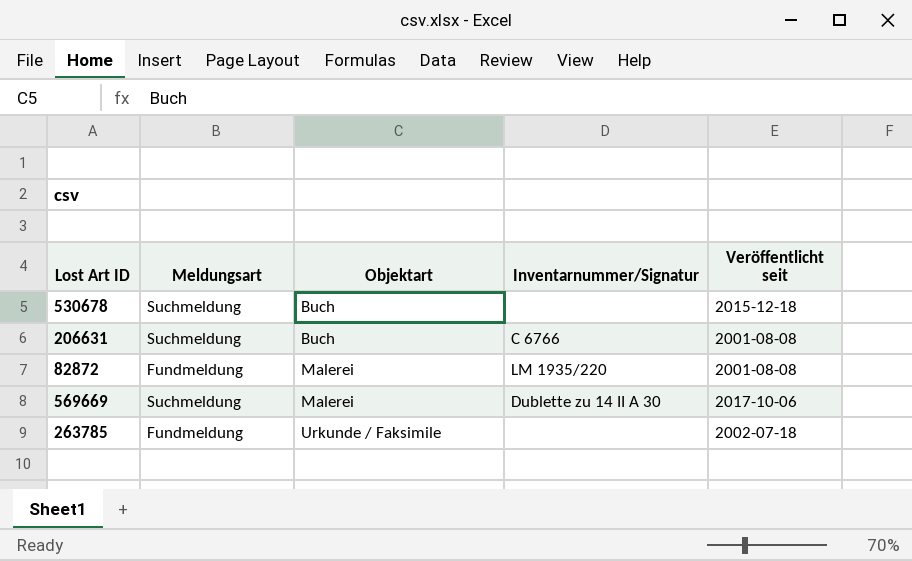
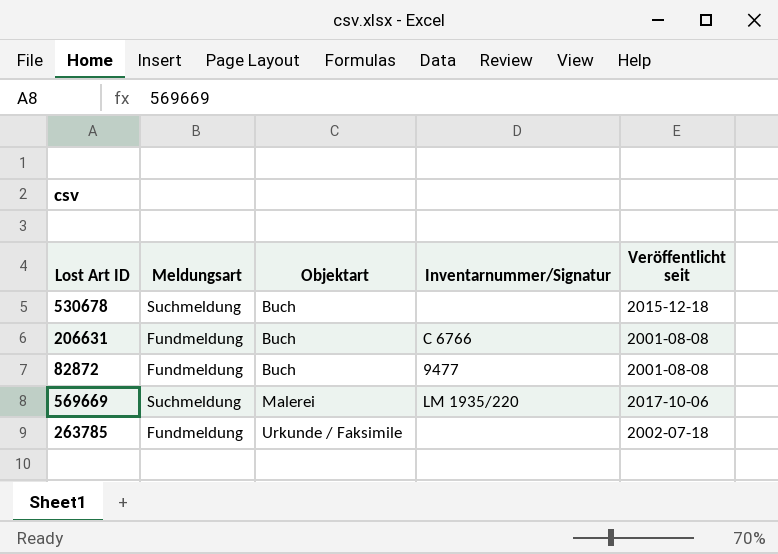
206631 | Meldungsart: Suchmeldung -> Fundmeldung
82872 | Objektart: Malerei -> Buch
82872 | Inventarnummer/Signatur: LM 1935/220 -> 9477
569669 | Inventarnummer/Signatur: Dublette zu 14 II A 30 -> LM 1935/220

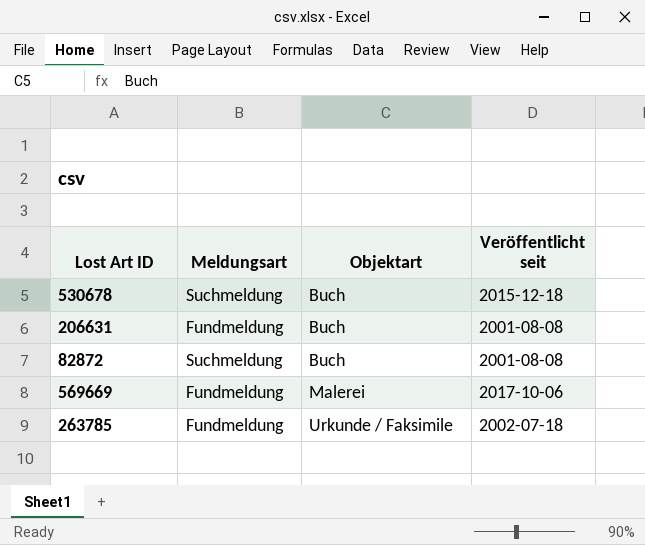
column Inventarnummer/Signatur | position: 4 -> none
82872 | Meldungsart: Fundmeldung -> Suchmeldung
569669 | Meldungsart: Suchmeldung -> Fundmeldung

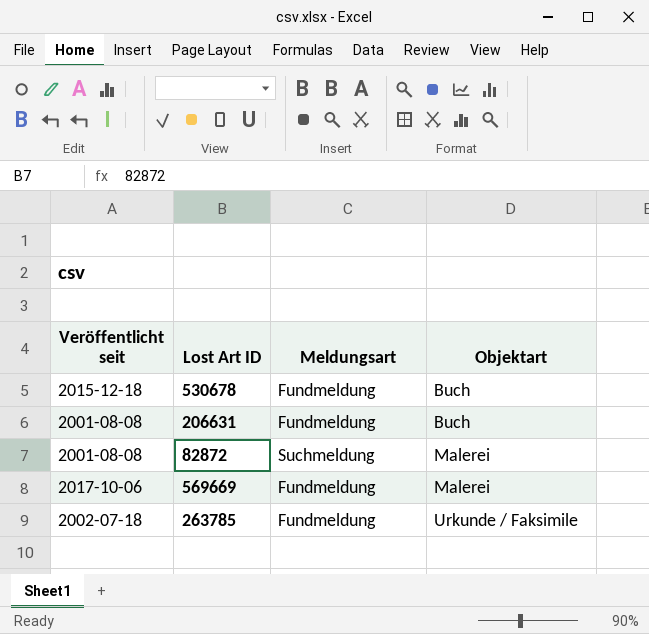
column Veröffentlicht seit | position: 4 -> 1
530678 | Meldungsart: Suchmeldung -> Fundmeldung
82872 | Objektart: Buch -> Malerei

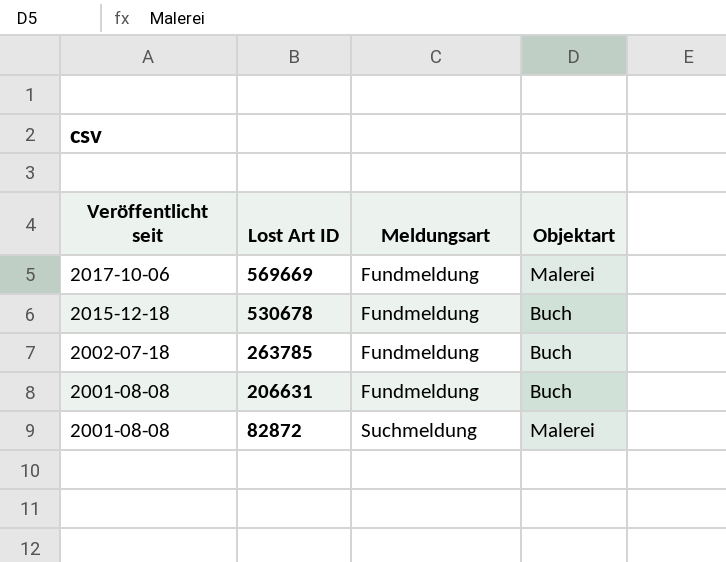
row order: Objektart ascending -> Veröffentlicht seit descending
263785 | Objektart: Urkunde / Faksimile -> Buch

